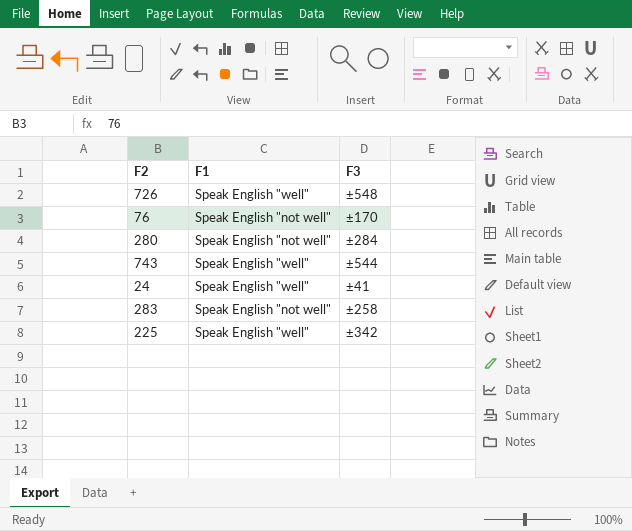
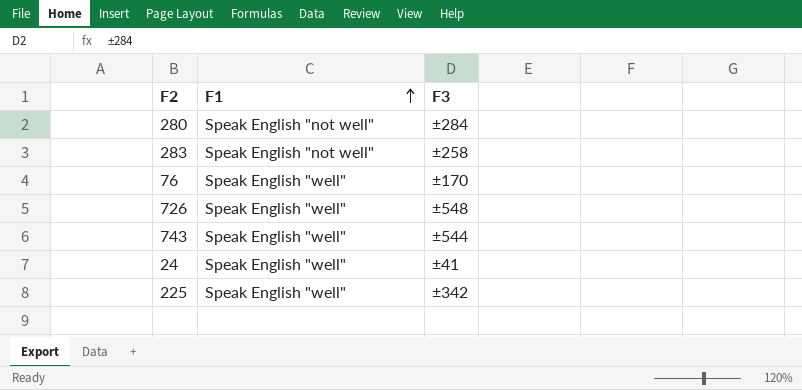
row order: none -> F1 ascending
76 | F1: Speak English "not well" -> Speak English "well"

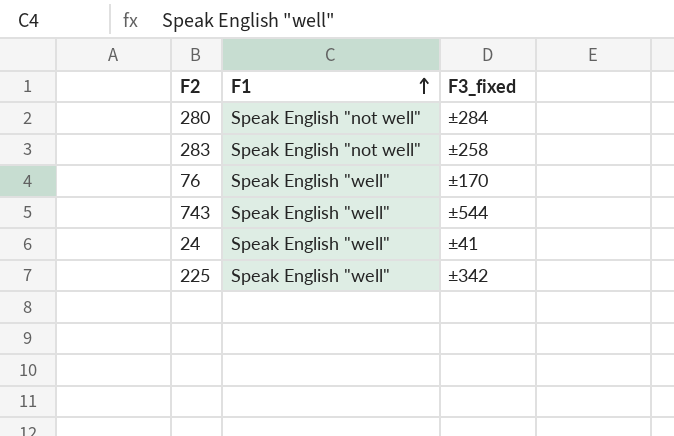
column name: F3 -> F3_fixed
row 726: Speak English "well" | ±548 -> none

